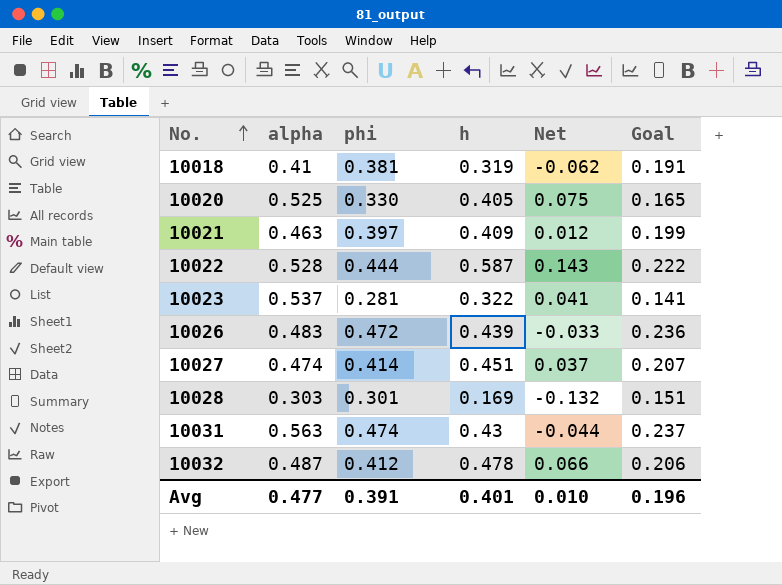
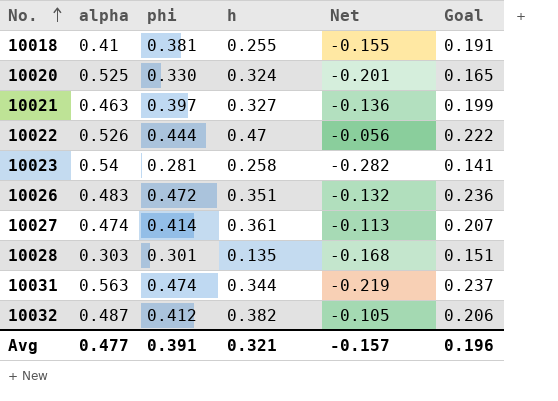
column Net | formula: [h] - [phi] -> [h] - [alpha]
10018 | h: 0.319 -> 0.255
10020 | h: 0.405 -> 0.324
10021 | h: 0.409 -> 0.327
10022 | alpha: 0.528 -> 0.526
10022 | h: 0.587 -> 0.47
10023 | alpha: 0.537 -> 0.54
10023 | h: 0.322 -> 0.258
10026 | h: 0.439 -> 0.351
10027 | h: 0.451 -> 0.361
10028 | h: 0.169 -> 0.135
10031 | h: 0.43 -> 0.344
10032 | h: 0.478 -> 0.382
Avg | h: 0.401 -> 0.321
Avg | Net: 0.010 -> -0.157

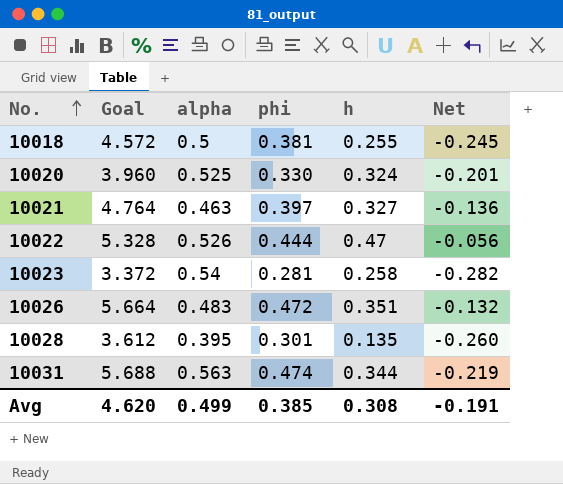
column Goal | formula: [phi] * 0.5 -> [phi] * 12
column Goal | position: 6 -> 2
row 10027: 0.474 | 0.414 | 0.361 | -0.113 | 0.207 -> none
row 10032: 0.487 | 0.412 | 0.382 | -0.105 | 0.206 -> none
10018 | alpha: 0.41 -> 0.5
10018 | Net: -0.155 -> -0.245
10028 | alpha: 0.303 -> 0.395
10028 | Net: -0.168 -> -0.260
Avg | Goal: 0.196 -> 4.620
Avg | alpha: 0.477 -> 0.499
Avg | phi: 0.391 -> 0.385
Avg | h: 0.321 -> 0.308
Avg | Net: -0.157 -> -0.191

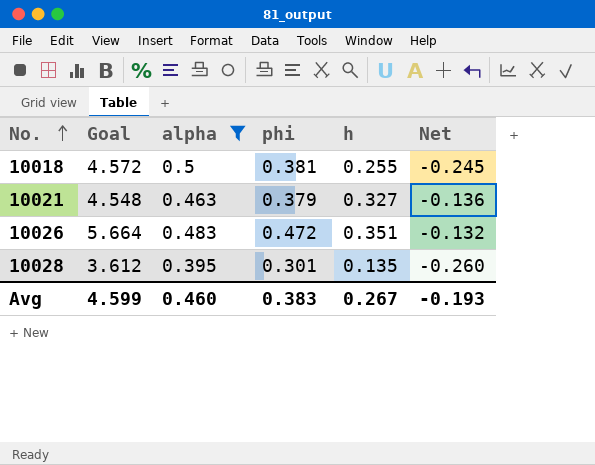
filter: none -> alpha <= 0.5
10021 | Goal: 4.764 -> 4.548
10021 | phi: 0.397 -> 0.379
Avg | Goal: 4.620 -> 4.599
Avg | alpha: 0.499 -> 0.460
Avg | phi: 0.385 -> 0.383
Avg | h: 0.308 -> 0.267
Avg | Net: -0.191 -> -0.193

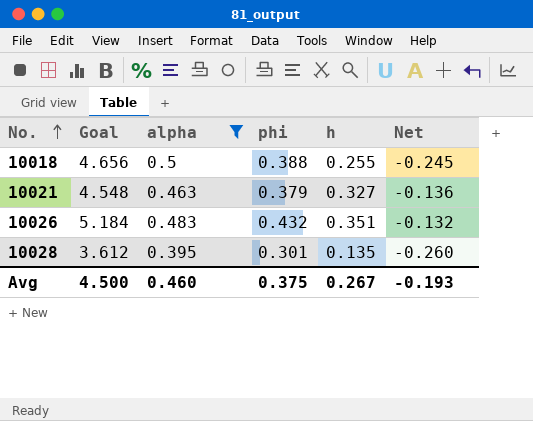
10018 | Goal: 4.572 -> 4.656
10018 | phi: 0.381 -> 0.388
10026 | Goal: 5.664 -> 5.184
10026 | phi: 0.472 -> 0.432
Avg | Goal: 4.599 -> 4.500
Avg | phi: 0.383 -> 0.375

